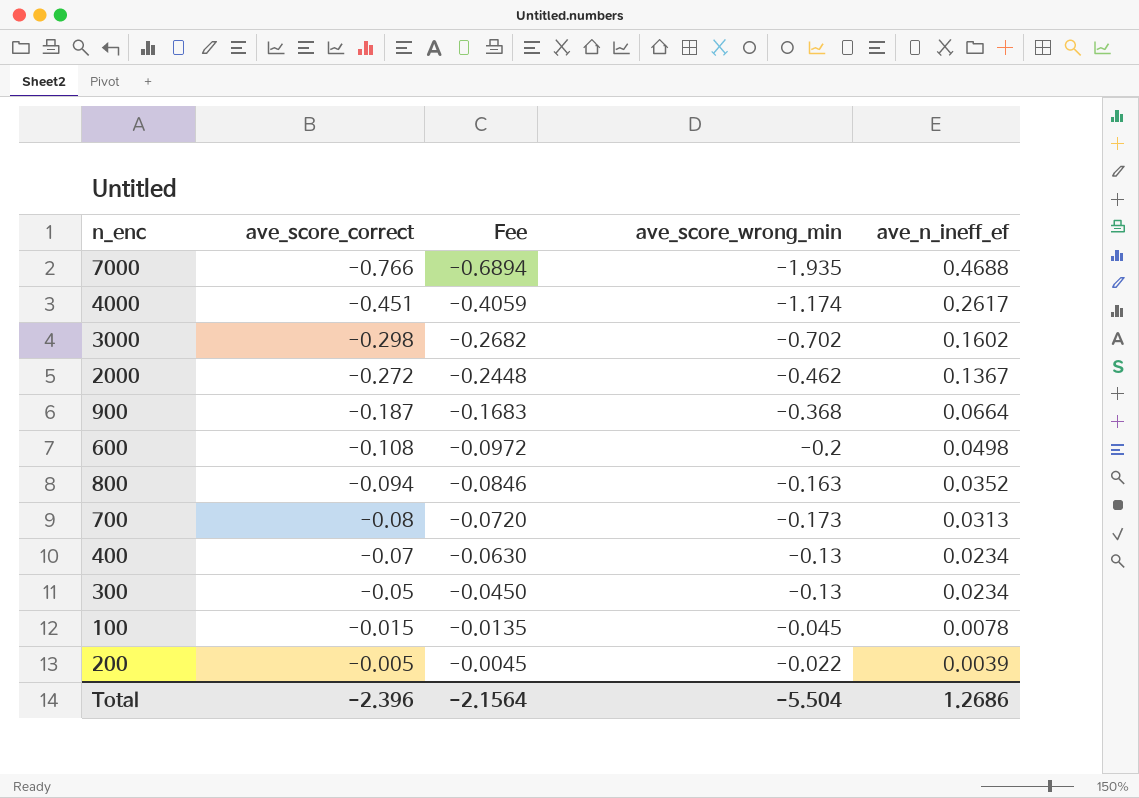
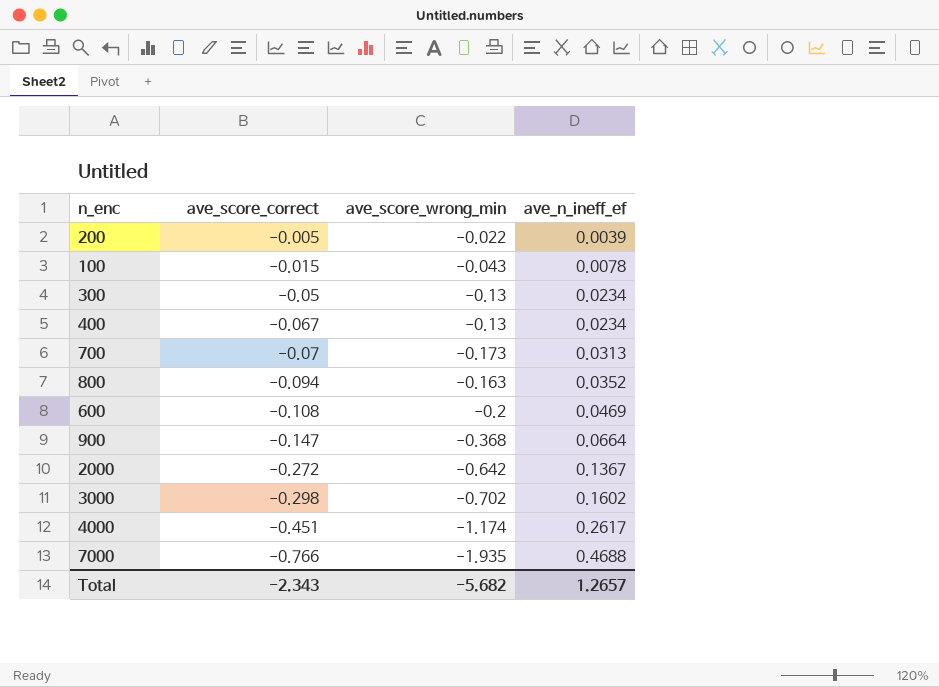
row order: ave_score_correct ascending -> ave_score_correct descending
column Fee | formula: [ave_score_correct] * 0.9 -> none
100 | ave_score_wrong_min: -0.045 -> -0.043
400 | ave_score_correct: -0.07 -> -0.067
700 | ave_score_correct: -0.08 -> -0.07
600 | ave_n_ineff_ef: 0.0498 -> 0.0469
900 | ave_score_correct: -0.187 -> -0.147
2000 | ave_score_wrong_min: -0.462 -> -0.642
Total | ave_score_correct: -2.396 -> -2.343
Total | ave_score_wrong_min: -5.504 -> -5.682
Total | ave_n_ineff_ef: 1.2686 -> 1.2657

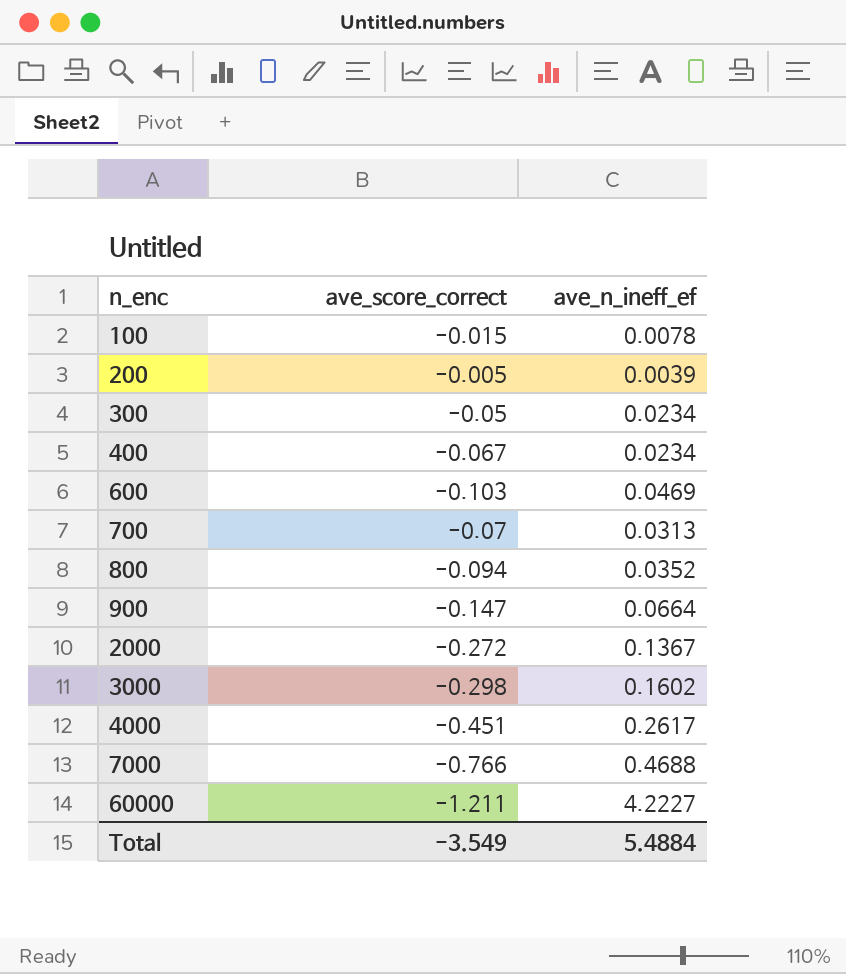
row order: ave_score_correct descending -> n_enc ascending
column ave_score_wrong_min | position: 3 -> none
600 | ave_score_correct: -0.108 -> -0.103
row 60000: none -> -1.211 | 4.2227
Total | ave_score_correct: -2.343 -> -3.549
Total | ave_n_ineff_ef: 1.2657 -> 5.4884

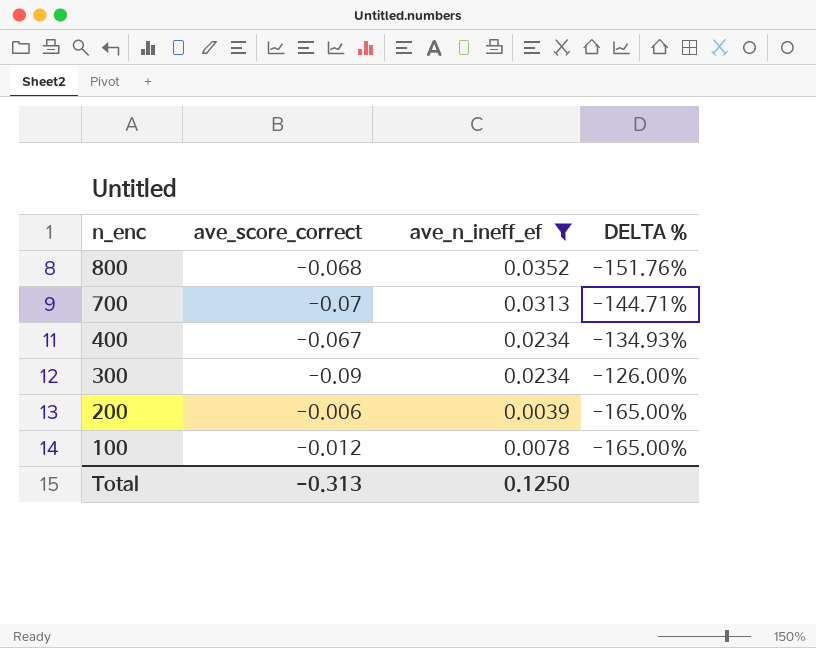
filter: none -> ave_n_ineff_ef <= 0.0352
row order: n_enc ascending -> n_enc descending
column DELTA % | formula: none -> ([ave_n_ineff_ef] - [ave_score_correct]) / [ave_score_correct]
800 | ave_score_correct: -0.094 -> -0.068
300 | ave_score_correct: -0.05 -> -0.09
200 | ave_score_correct: -0.005 -> -0.006
100 | ave_score_correct: -0.015 -> -0.012
Total | ave_score_correct: -3.549 -> -0.313
Total | ave_n_ineff_ef: 5.4884 -> 0.1250

